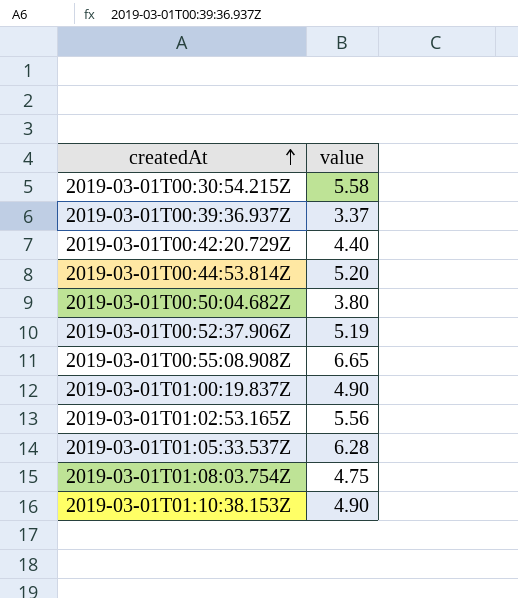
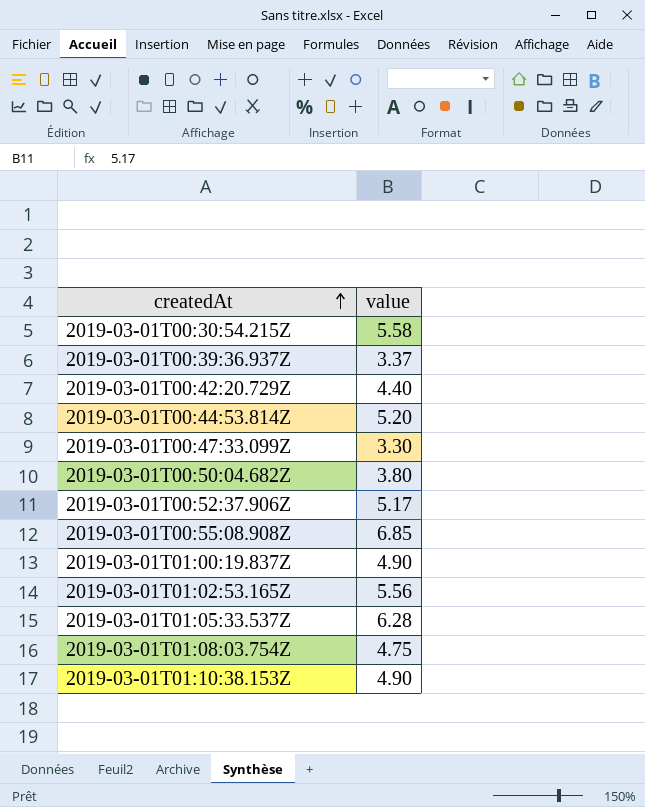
row 2019-03-01T00:47:33.099Z: none -> 3.30
2019-03-01T00:52:37.906Z | value: 5.19 -> 5.17
2019-03-01T00:55:08.908Z | value: 6.65 -> 6.85

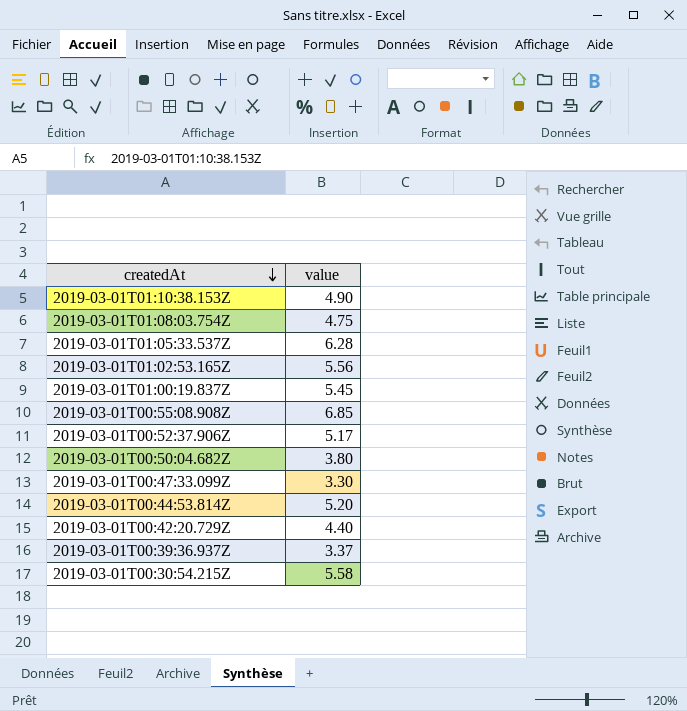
row order: createdAt ascending -> createdAt descending
2019-03-01T01:00:19.837Z | value: 4.90 -> 5.45

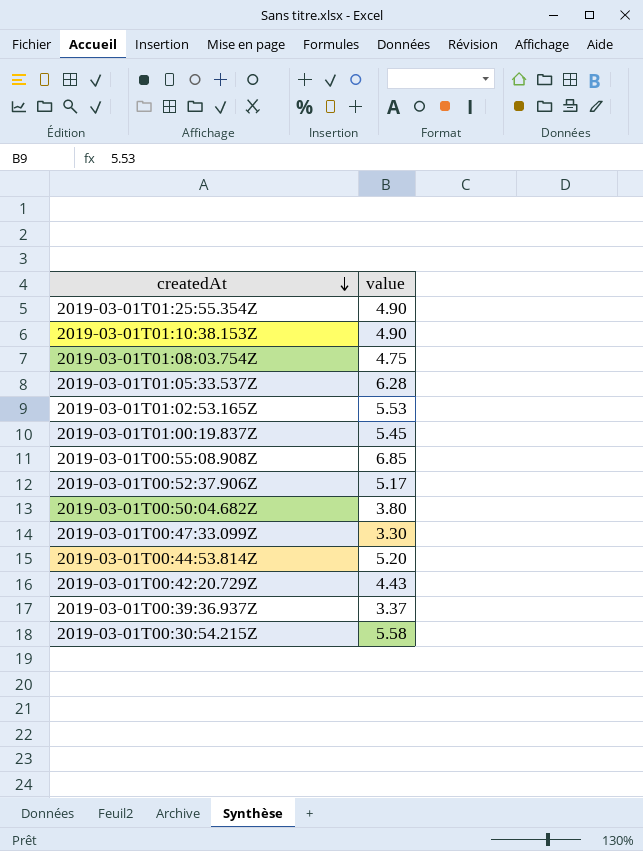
row 2019-03-01T01:25:55.354Z: none -> 4.90
2019-03-01T01:02:53.165Z | value: 5.56 -> 5.53
2019-03-01T00:42:20.729Z | value: 4.40 -> 4.43

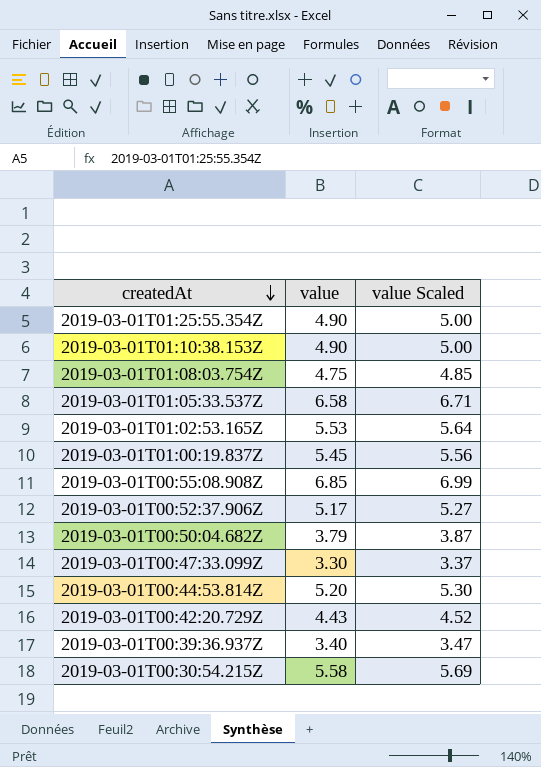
column value Scaled | formula: none -> [value] * 1.02
2019-03-01T01:05:33.537Z | value: 6.28 -> 6.58
2019-03-01T00:50:04.682Z | value: 3.80 -> 3.79
2019-03-01T00:39:36.937Z | value: 3.37 -> 3.40

